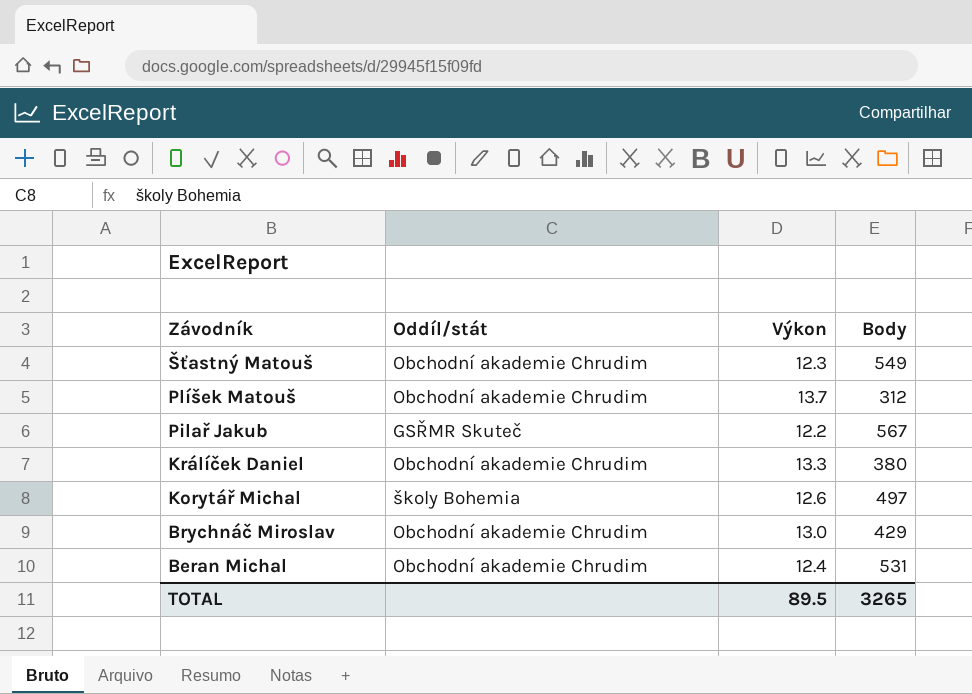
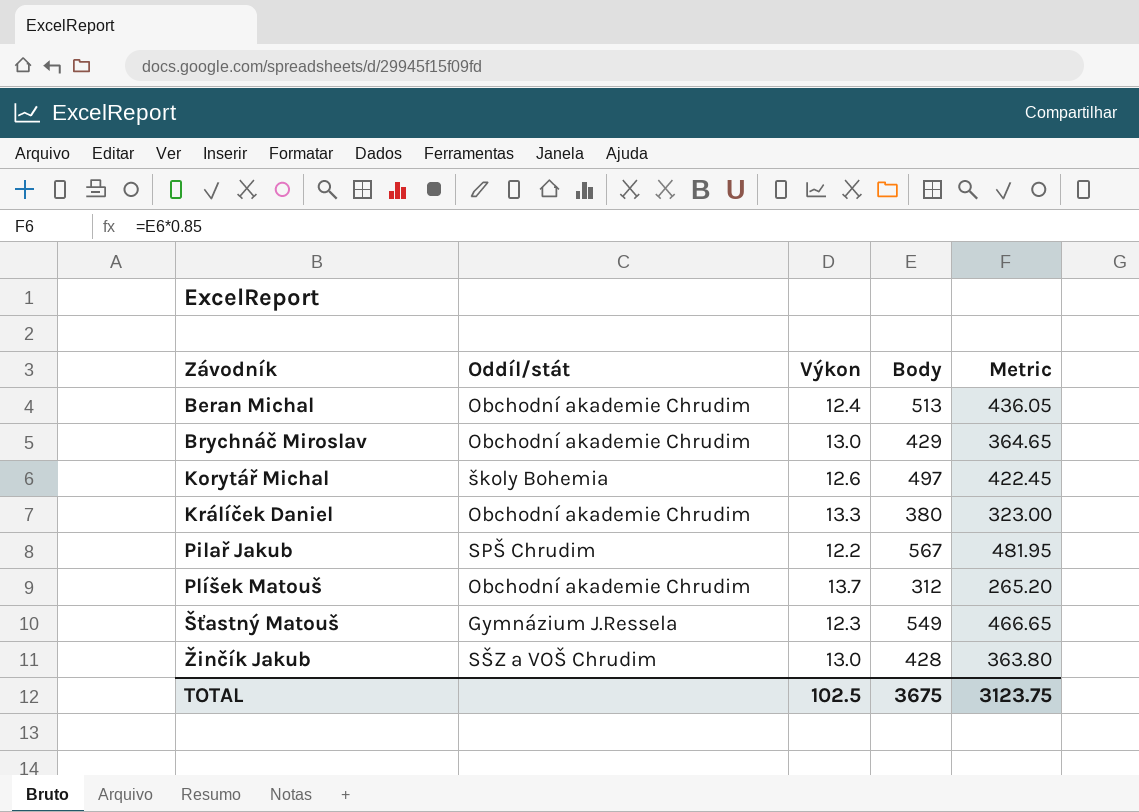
row order: Závodník descending -> Závodník ascending
column Metric | formula: none -> [Body] * 0.85
Beran Michal | Body: 531 -> 513
Pilař Jakub | Oddíl/stát: GSŘMR Skuteč -> SPŠ Chrudim
Šťastný Matouš | Oddíl/stát: Obchodní akademie Chrudim -> Gymnázium J.Ressela
row Žinčík Jakub: none -> SŠZ a VOŠ Chrudim | 13.0 | 428 | 363.80
TOTAL | Výkon: 89.5 -> 102.5
TOTAL | Body: 3265 -> 3675

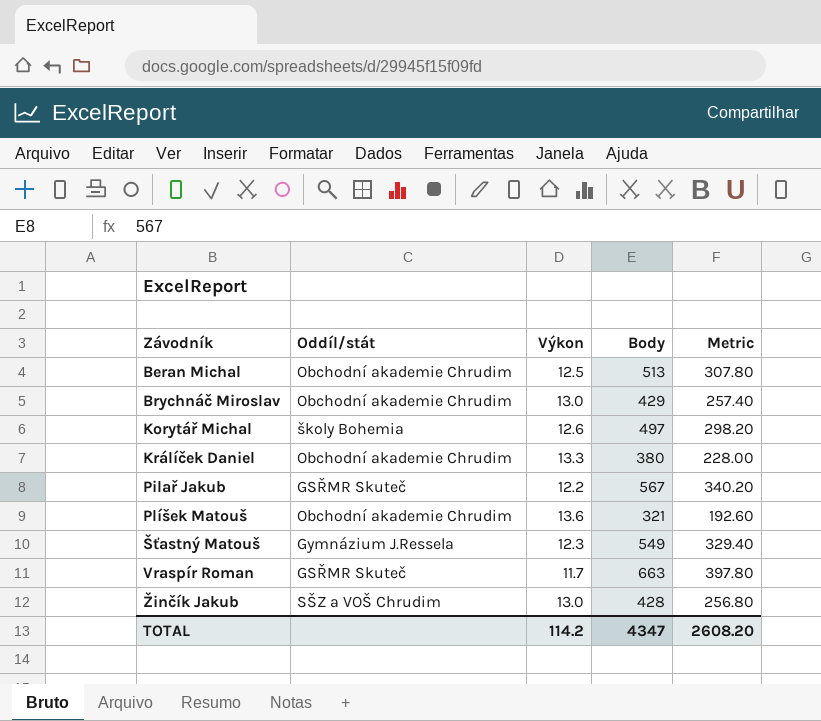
column Metric | formula: [Body] * 0.85 -> [Body] * 0.6
Beran Michal | Výkon: 12.4 -> 12.5
Pilař Jakub | Oddíl/stát: SPŠ Chrudim -> GSŘMR Skuteč
Plíšek Matouš | Výkon: 13.7 -> 13.6
Plíšek Matouš | Body: 312 -> 321
row Vraspír Roman: none -> GSŘMR Skuteč | 11.7 | 663 | 397.80
TOTAL | Výkon: 102.5 -> 114.2
TOTAL | Body: 3675 -> 4347
TOTAL | Metric: 3123.75 -> 2608.20

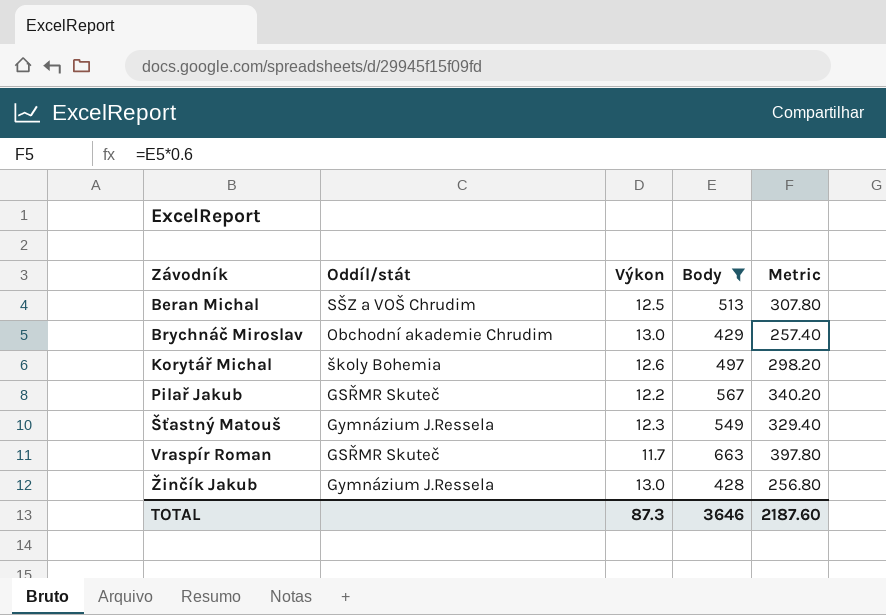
filter: none -> Body >= 428
Beran Michal | Oddíl/stát: Obchodní akademie Chrudim -> SŠZ a VOŠ Chrudim
Žinčík Jakub | Oddíl/stát: SŠZ a VOŠ Chrudim -> Gymnázium J.Ressela
TOTAL | Výkon: 114.2 -> 87.3
TOTAL | Body: 4347 -> 3646
TOTAL | Metric: 2608.20 -> 2187.60

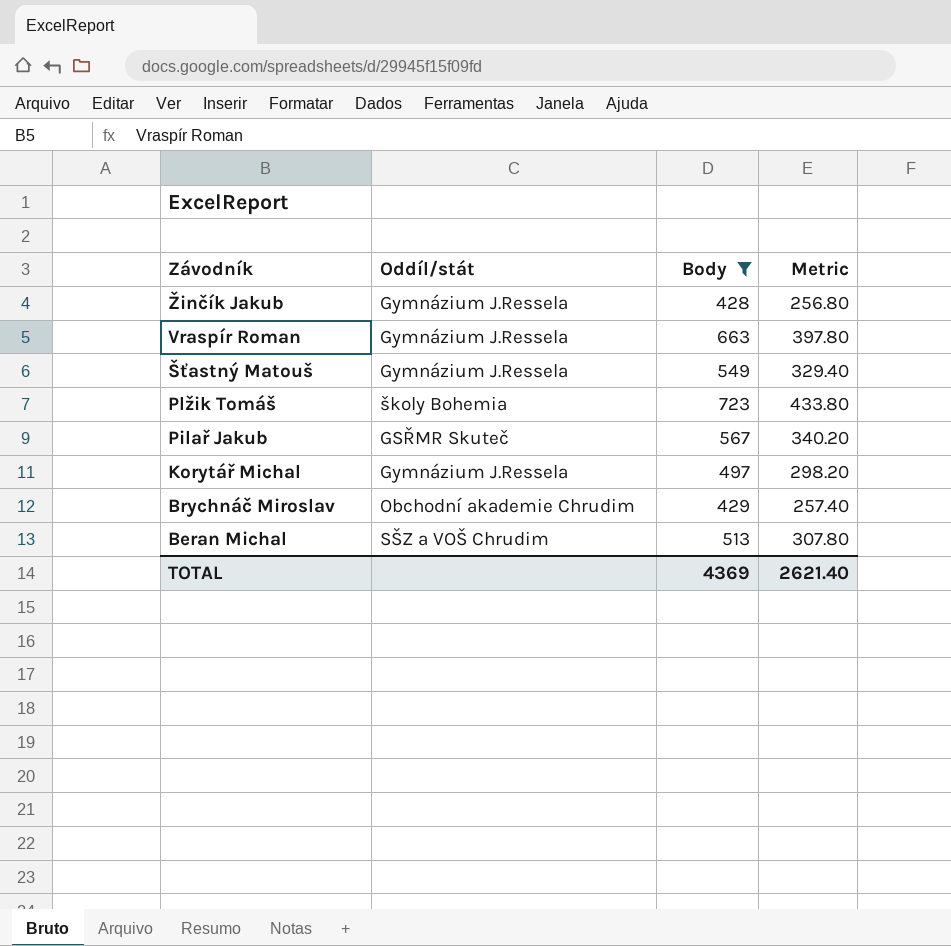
row order: Závodník ascending -> Závodník descending
column Výkon | position: 3 -> none
Vraspír Roman | Oddíl/stát: GSŘMR Skuteč -> Gymnázium J.Ressela
row Plžik Tomáš: none -> školy Bohemia | 723 | 433.80
Korytář Michal | Oddíl/stát: školy Bohemia -> Gymnázium J.Ressela
TOTAL | Body: 3646 -> 4369
TOTAL | Metric: 2187.60 -> 2621.40

